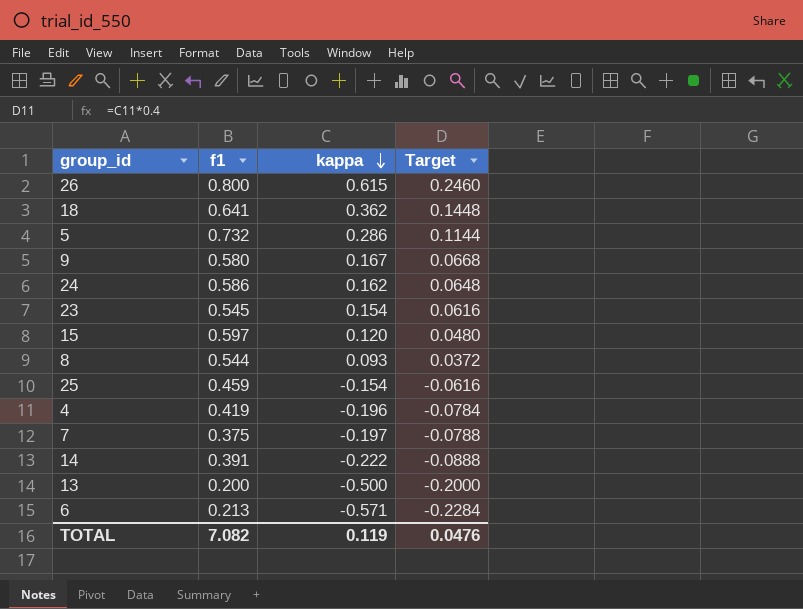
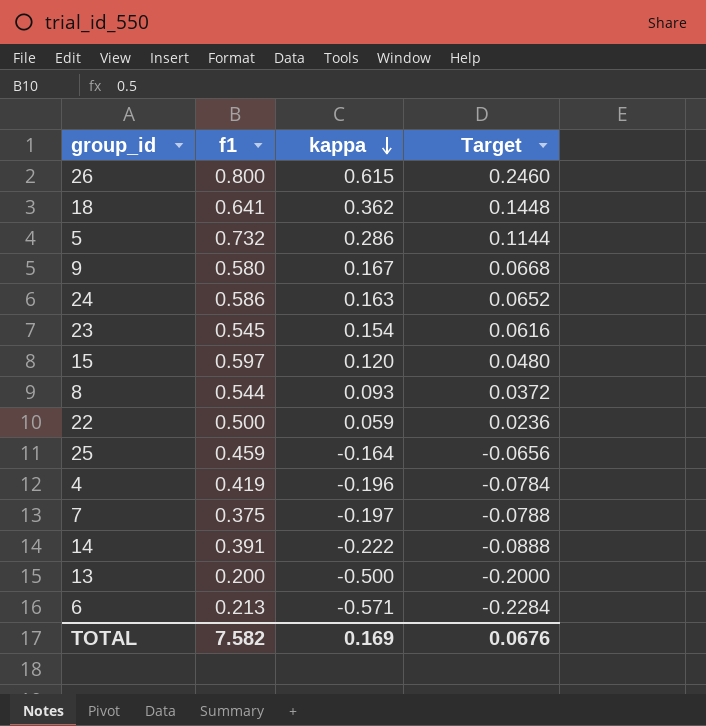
24 | kappa: 0.162 -> 0.163
24 | Target: 0.0648 -> 0.0652
row 22: none -> 0.500 | 0.059 | 0.0236
25 | kappa: -0.154 -> -0.164
25 | Target: -0.0616 -> -0.0656
TOTAL | f1: 7.082 -> 7.582
TOTAL | kappa: 0.119 -> 0.169
TOTAL | Target: 0.0476 -> 0.0676

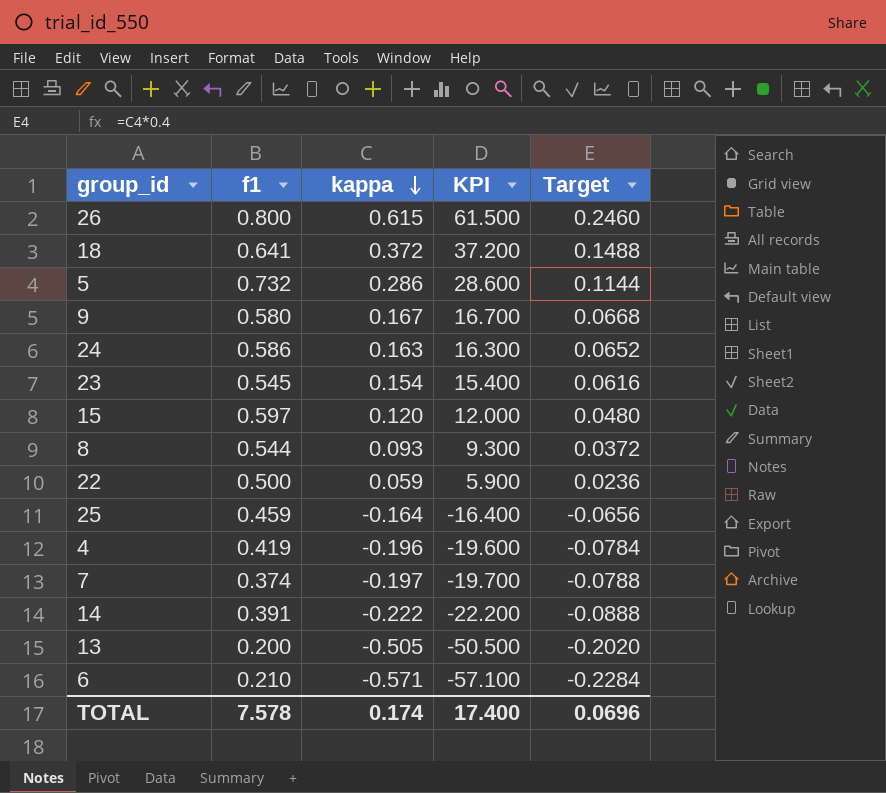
column KPI | formula: none -> [kappa] * 100
18 | kappa: 0.362 -> 0.372
18 | Target: 0.1448 -> 0.1488
7 | f1: 0.375 -> 0.374
13 | kappa: -0.500 -> -0.505
13 | Target: -0.2000 -> -0.2020
6 | f1: 0.213 -> 0.210
TOTAL | f1: 7.582 -> 7.578
TOTAL | kappa: 0.169 -> 0.174
TOTAL | Target: 0.0676 -> 0.0696

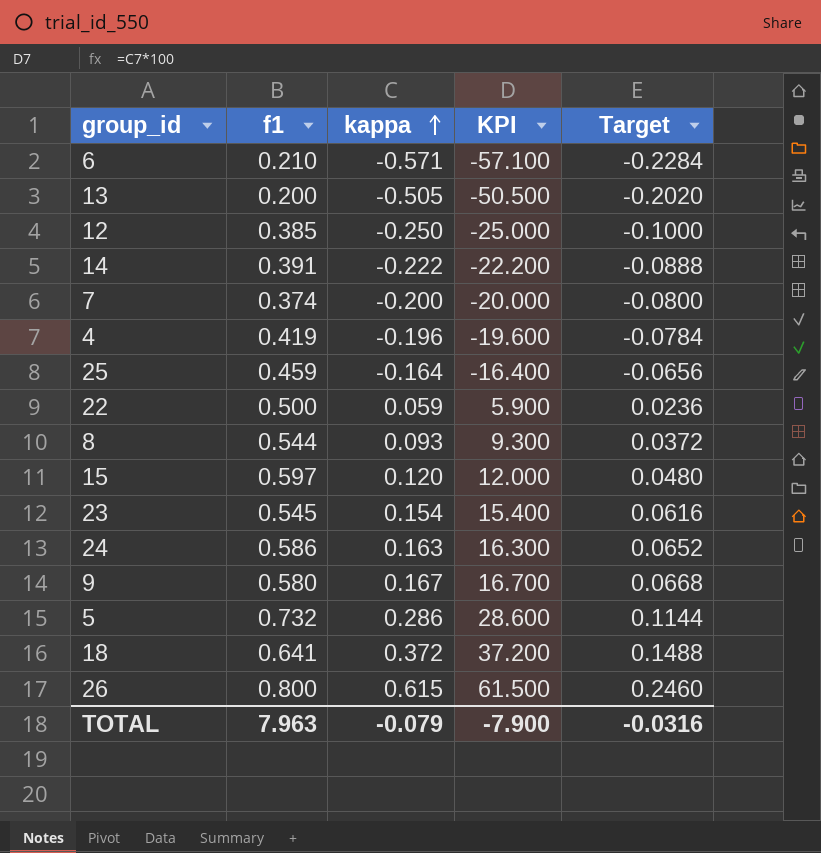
row order: kappa descending -> kappa ascending
row 12: none -> 0.385 | -0.250 | -25.000 | -0.1000
7 | kappa: -0.197 -> -0.200
7 | KPI: -19.700 -> -20.000
7 | Target: -0.0788 -> -0.0800
TOTAL | f1: 7.578 -> 7.963
TOTAL | kappa: 0.174 -> -0.079
TOTAL | KPI: 17.400 -> -7.900
TOTAL | Target: 0.0696 -> -0.0316

